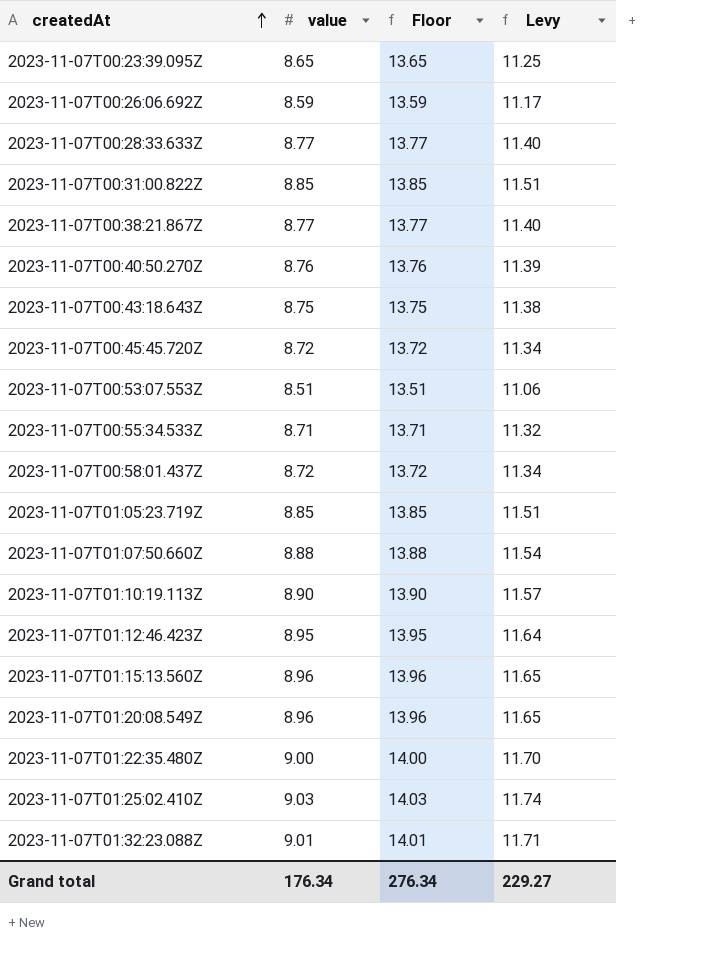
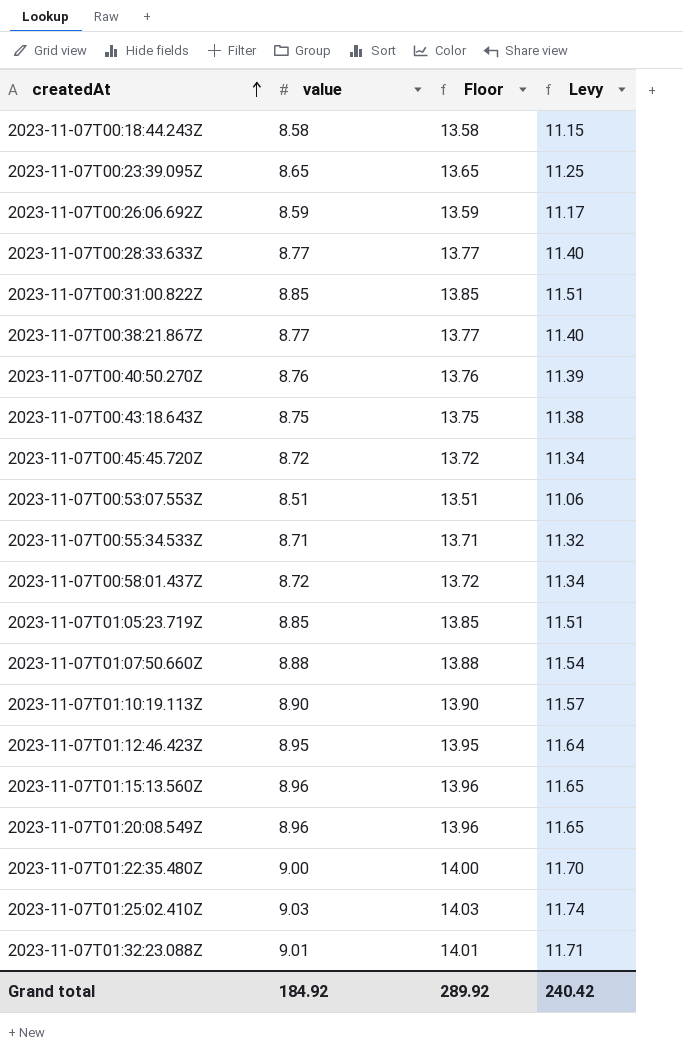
row 2023-11-07T00:18:44.243Z: none -> 8.58 | 13.58 | 11.15
Grand total | value: 176.34 -> 184.92
Grand total | Floor: 276.34 -> 289.92
Grand total | Levy: 229.27 -> 240.42

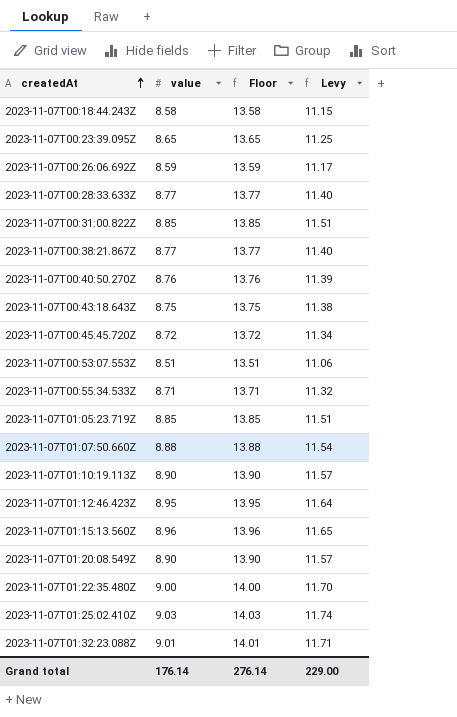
row 2023-11-07T00:58:01.437Z: 8.72 | 13.72 | 11.34 -> none
2023-11-07T01:20:08.549Z | value: 8.96 -> 8.90
2023-11-07T01:20:08.549Z | Floor: 13.96 -> 13.90
2023-11-07T01:20:08.549Z | Levy: 11.65 -> 11.57
Grand total | value: 184.92 -> 176.14
Grand total | Floor: 289.92 -> 276.14
Grand total | Levy: 240.42 -> 229.00

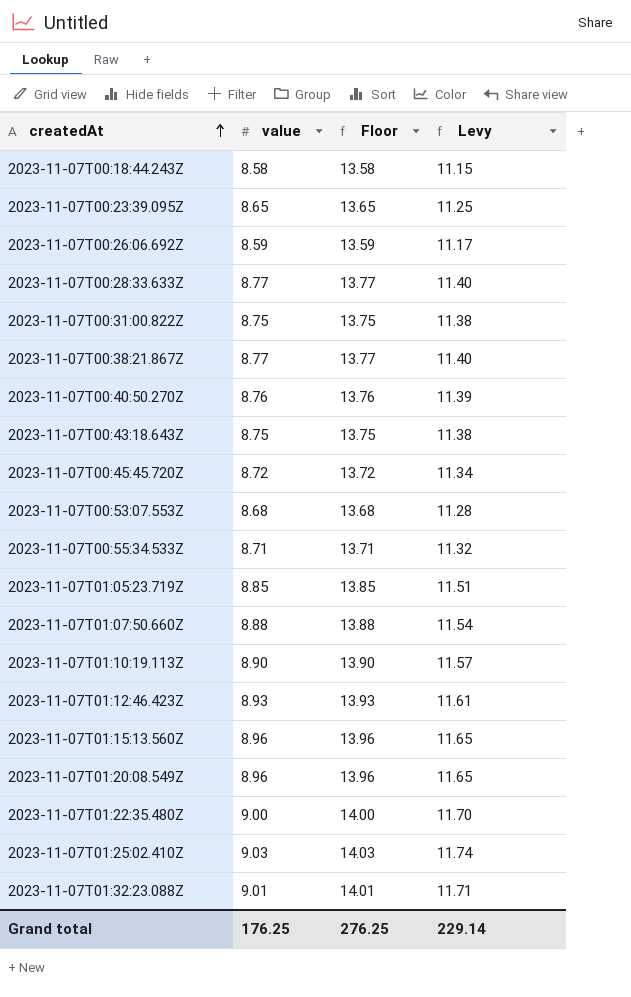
2023-11-07T00:31:00.822Z | value: 8.85 -> 8.75
2023-11-07T00:31:00.822Z | Floor: 13.85 -> 13.75
2023-11-07T00:31:00.822Z | Levy: 11.51 -> 11.38
2023-11-07T00:53:07.553Z | value: 8.51 -> 8.68
2023-11-07T00:53:07.553Z | Floor: 13.51 -> 13.68
2023-11-07T00:53:07.553Z | Levy: 11.06 -> 11.28
2023-11-07T01:12:46.423Z | value: 8.95 -> 8.93
2023-11-07T01:12:46.423Z | Floor: 13.95 -> 13.93
2023-11-07T01:12:46.423Z | Levy: 11.64 -> 11.61
2023-11-07T01:20:08.549Z | value: 8.90 -> 8.96
2023-11-07T01:20:08.549Z | Floor: 13.90 -> 13.96
2023-11-07T01:20:08.549Z | Levy: 11.57 -> 11.65
Grand total | value: 176.14 -> 176.25
Grand total | Floor: 276.14 -> 276.25
Grand total | Levy: 229.00 -> 229.14

